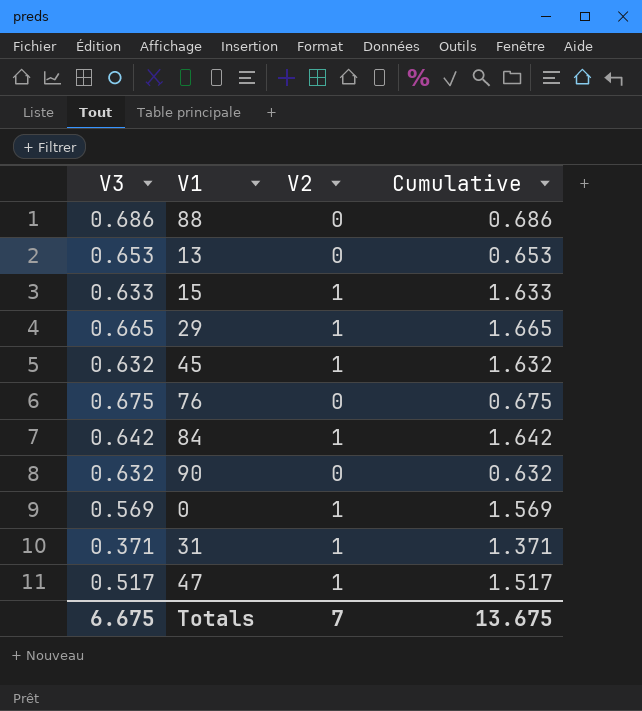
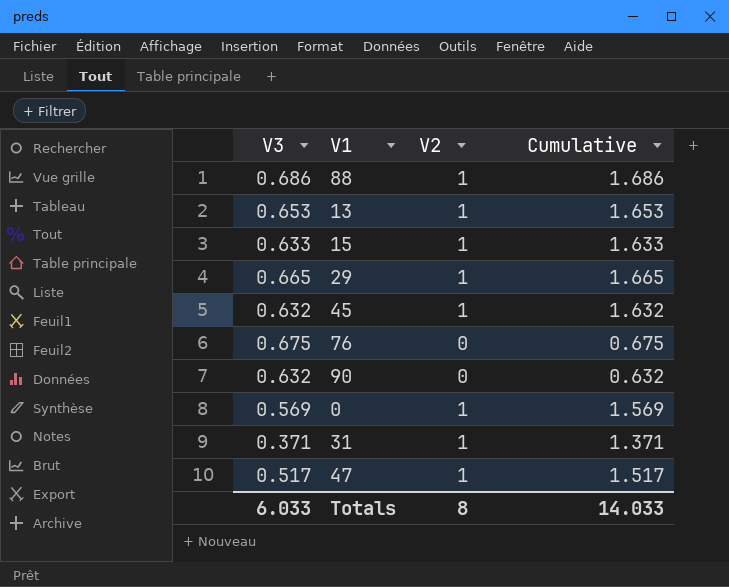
row 84: 0.642 | 1 | 1.642 -> none
88 | V2: 0 -> 1
88 | Cumulative: 0.686 -> 1.686
13 | V2: 0 -> 1
13 | Cumulative: 0.653 -> 1.653
Totals | V3: 6.675 -> 6.033
Totals | V2: 7 -> 8
Totals | Cumulative: 13.675 -> 14.033

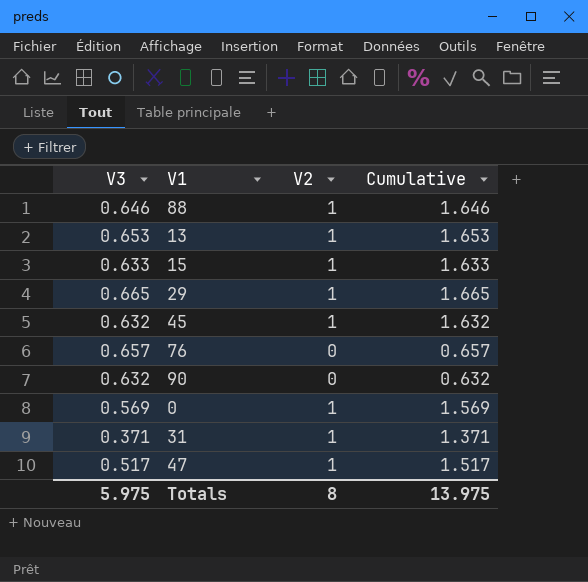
88 | V3: 0.686 -> 0.646
88 | Cumulative: 1.686 -> 1.646
76 | V3: 0.675 -> 0.657
76 | Cumulative: 0.675 -> 0.657
Totals | V3: 6.033 -> 5.975
Totals | Cumulative: 14.033 -> 13.975

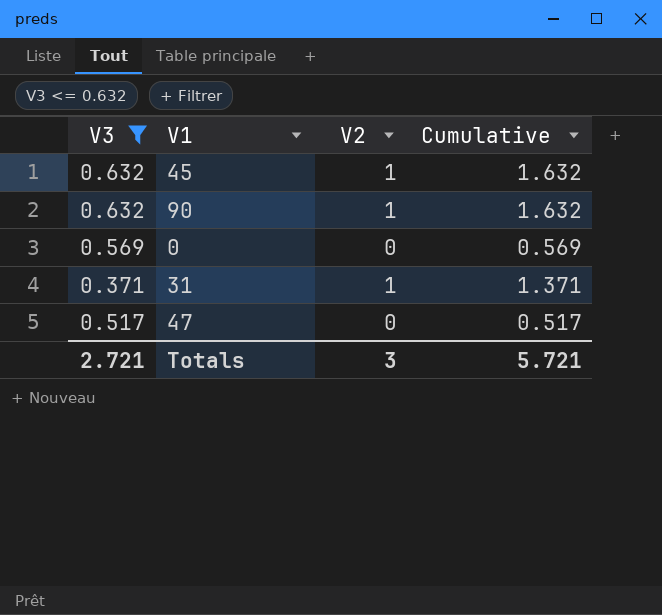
filter: none -> V3 <= 0.632
90 | V2: 0 -> 1
90 | Cumulative: 0.632 -> 1.632
0 | V2: 1 -> 0
0 | Cumulative: 1.569 -> 0.569
47 | V2: 1 -> 0
47 | Cumulative: 1.517 -> 0.517
Totals | V3: 5.975 -> 2.721
Totals | V2: 8 -> 3
Totals | Cumulative: 13.975 -> 5.721

